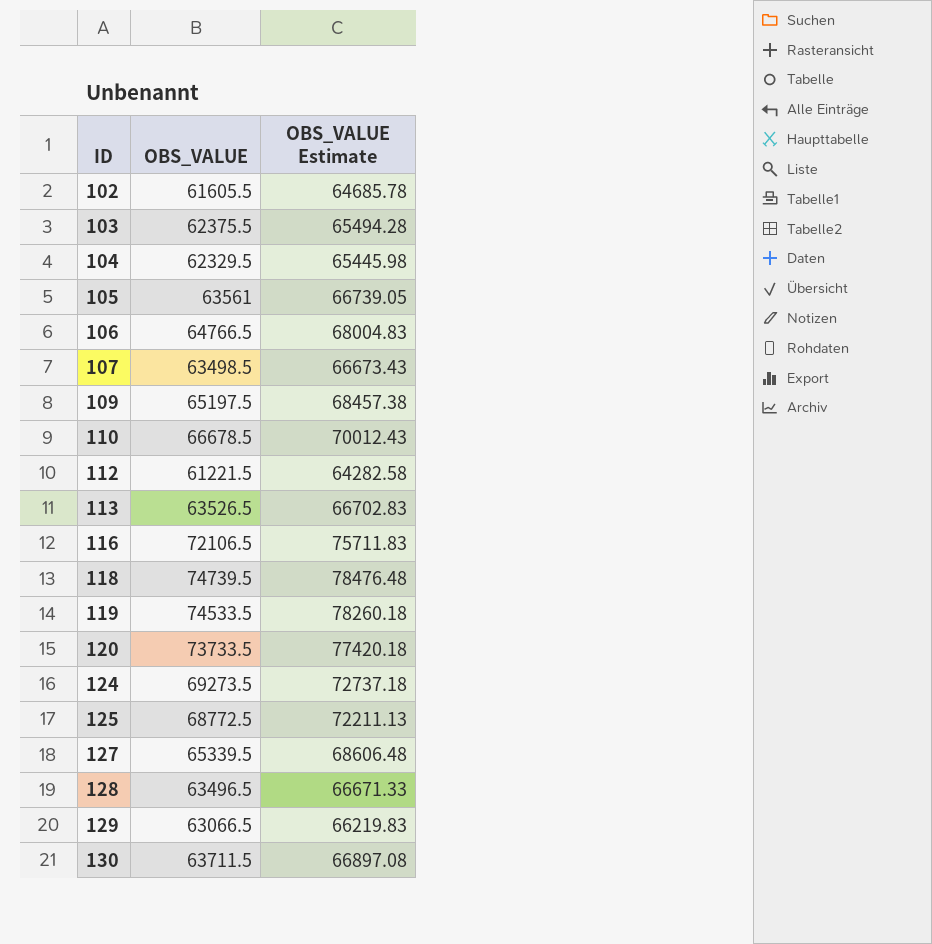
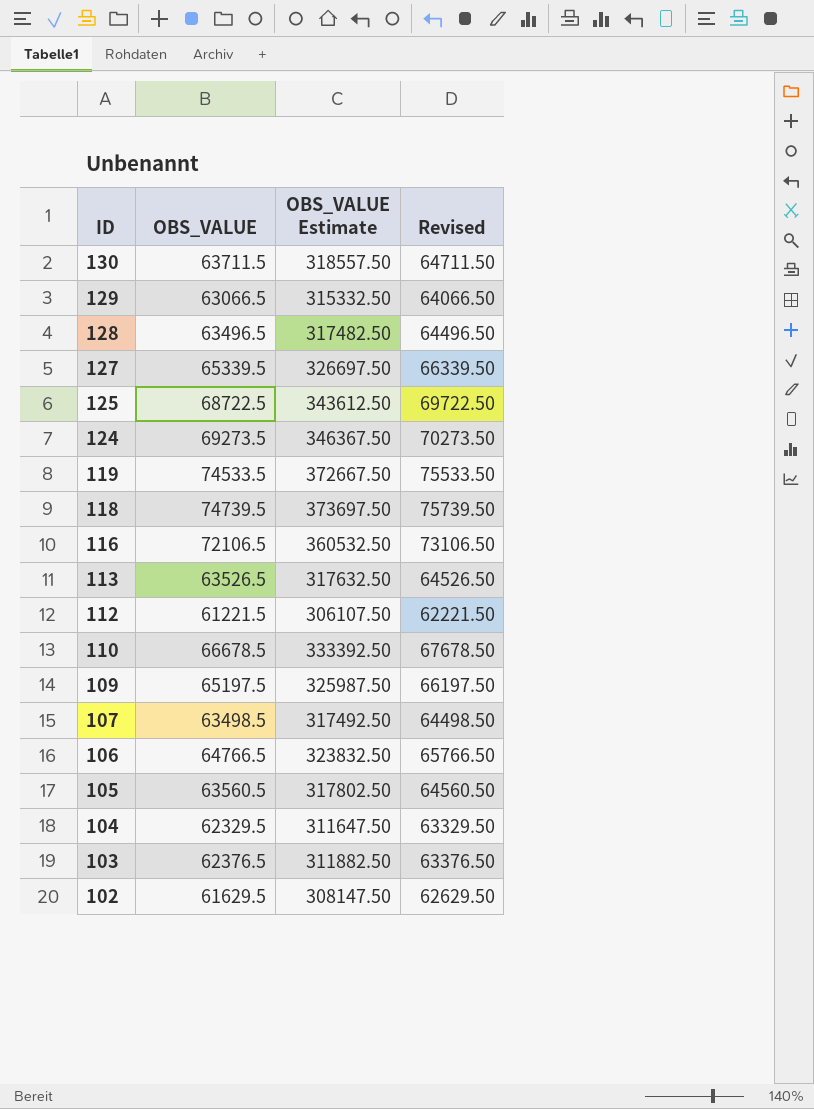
row order: ID ascending -> ID descending
column OBS_VALUE Estimate | formula: [OBS_VALUE] * 1.05 -> [OBS_VALUE] * 5
column Revised | formula: none -> [OBS_VALUE] + 1000
row 120: 73733.5 | 77420.18 -> none
125 | OBS_VALUE: 68772.5 -> 68722.5
105 | OBS_VALUE: 63561 -> 63560.5
103 | OBS_VALUE: 62375.5 -> 62376.5
102 | OBS_VALUE: 61605.5 -> 61629.5

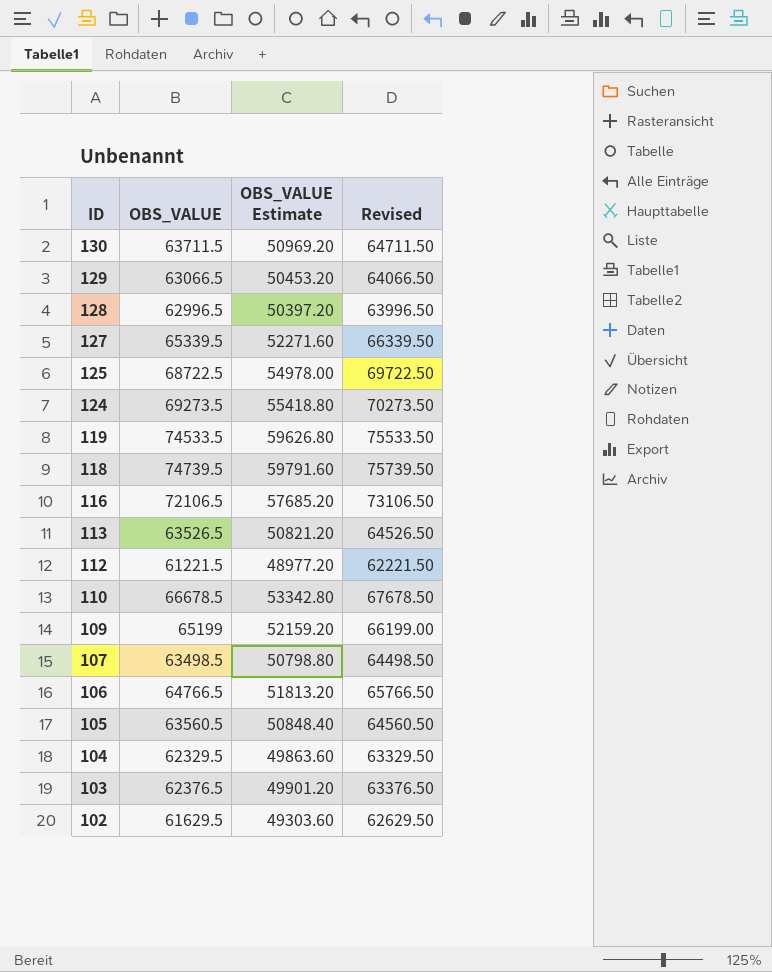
column OBS_VALUE Estimate | formula: [OBS_VALUE] * 5 -> [OBS_VALUE] * 0.8
128 | OBS_VALUE: 63496.5 -> 62996.5
128 | Revised: 64496.50 -> 63996.50
109 | OBS_VALUE: 65197.5 -> 65199
109 | Revised: 66197.50 -> 66199.00

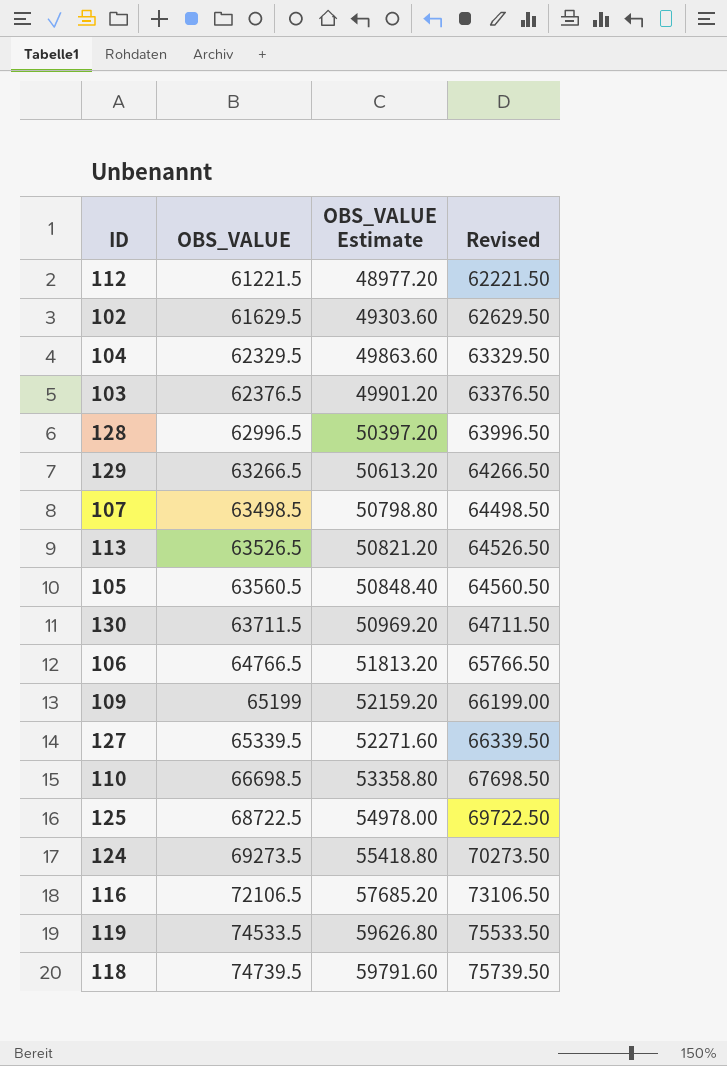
row order: ID descending -> OBS_VALUE ascending
129 | OBS_VALUE: 63066.5 -> 63266.5
129 | OBS_VALUE Estimate: 50453.20 -> 50613.20
129 | Revised: 64066.50 -> 64266.50
110 | OBS_VALUE: 66678.5 -> 66698.5
110 | OBS_VALUE Estimate: 53342.80 -> 53358.80
110 | Revised: 67678.50 -> 67698.50

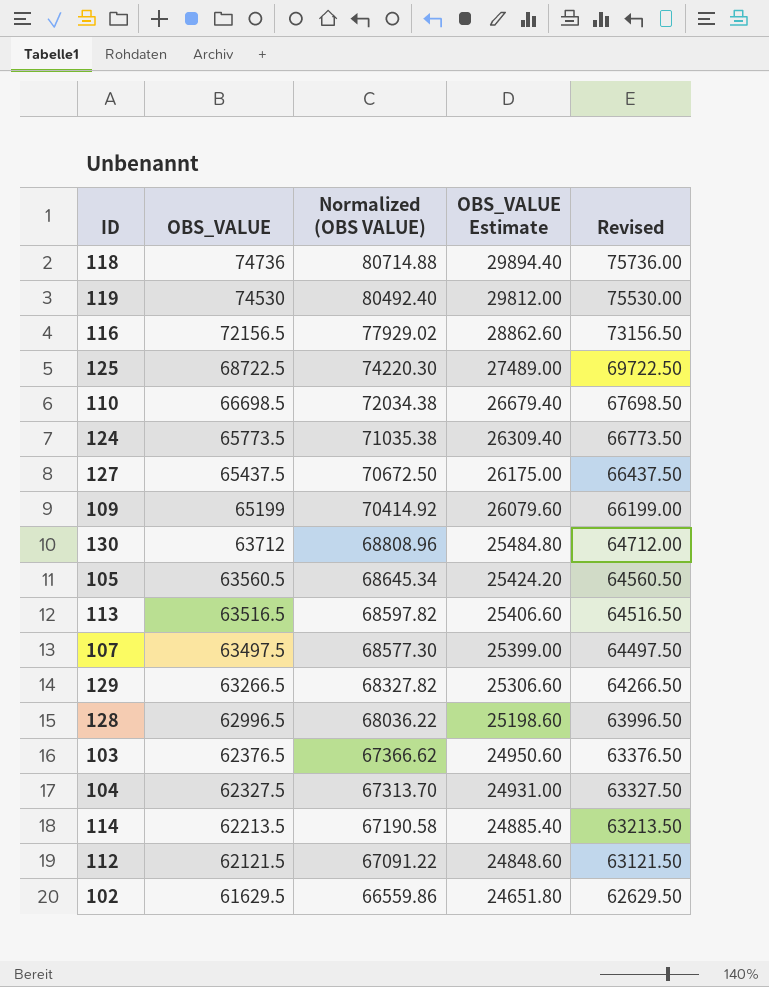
row order: OBS_VALUE ascending -> OBS_VALUE descending
column Normalized (OBS VALUE) | formula: none -> [OBS_VALUE] * 1.08
column OBS_VALUE Estimate | formula: [OBS_VALUE] * 0.8 -> [OBS_VALUE] * 0.4
row 106: 64766.5 | 51813.20 | 65766.50 -> none
118 | OBS_VALUE: 74739.5 -> 74736
118 | Revised: 75739.50 -> 75736.00
119 | OBS_VALUE: 74533.5 -> 74530
119 | Revised: 75533.50 -> 75530.00
116 | OBS_VALUE: 72106.5 -> 72156.5
116 | Revised: 73106.50 -> 73156.50
124 | OBS_VALUE: 69273.5 -> 65773.5
124 | Revised: 70273.50 -> 66773.50
127 | OBS_VALUE: 65339.5 -> 65437.5
127 | Revised: 66339.50 -> 66437.50
130 | OBS_VALUE: 63711.5 -> 63712
130 | Revised: 64711.50 -> 64712.00
113 | OBS_VALUE: 63526.5 -> 63516.5
113 | Revised: 64526.50 -> 64516.50
107 | OBS_VALUE: 63498.5 -> 63497.5
107 | Revised: 64498.50 -> 64497.50
104 | OBS_VALUE: 62329.5 -> 62327.5
104 | Revised: 63329.50 -> 63327.50
row 114: none -> 62213.5 | 67190.58 | 24885.40 | 63213.50
112 | OBS_VALUE: 61221.5 -> 62121.5
112 | Revised: 62221.50 -> 63121.50

